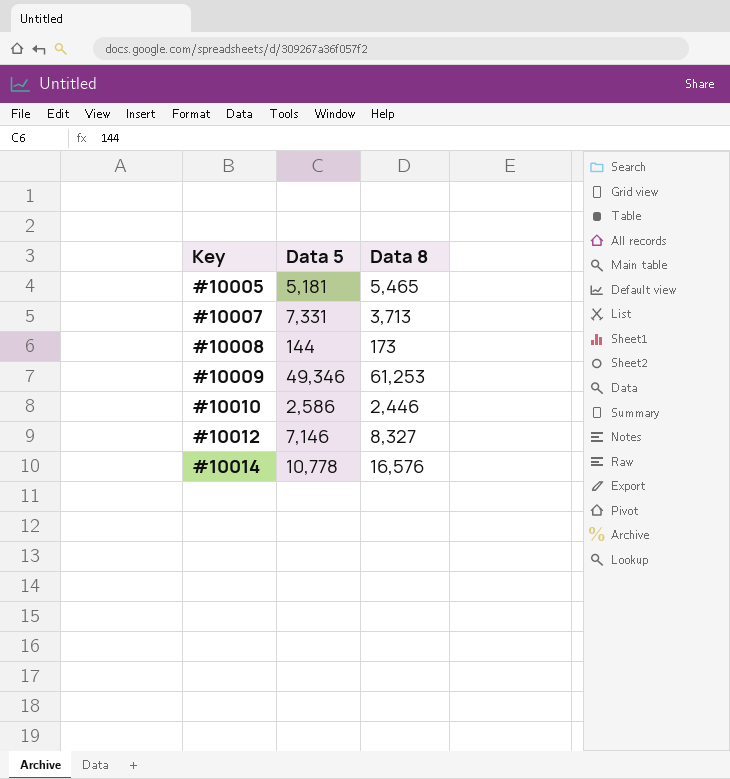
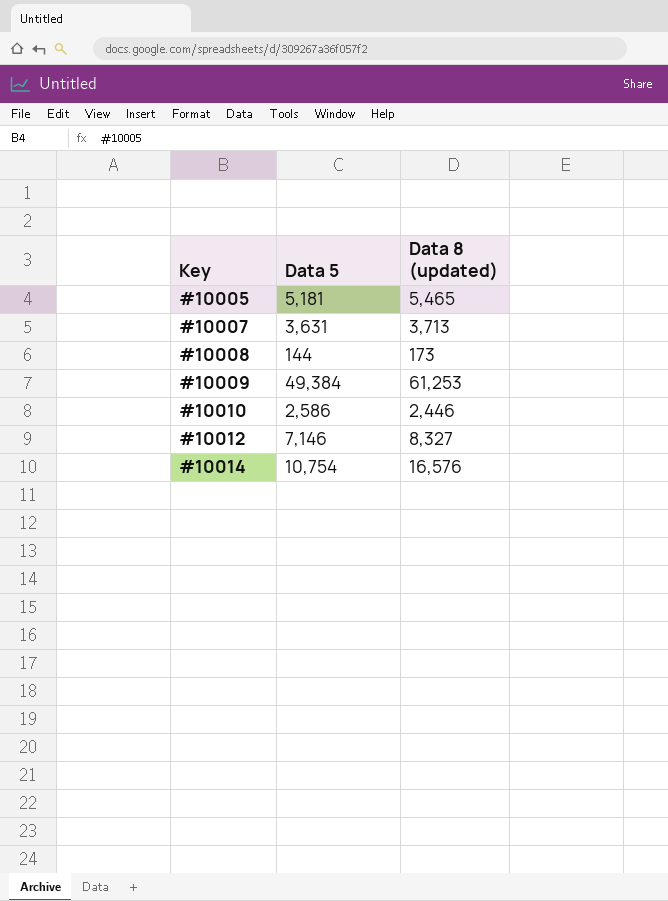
column name: Data 8 -> Data 8 (updated)
#10007 | Data 5: 7,331 -> 3,631
#10009 | Data 5: 49,346 -> 49,384
#10014 | Data 5: 10,778 -> 10,754

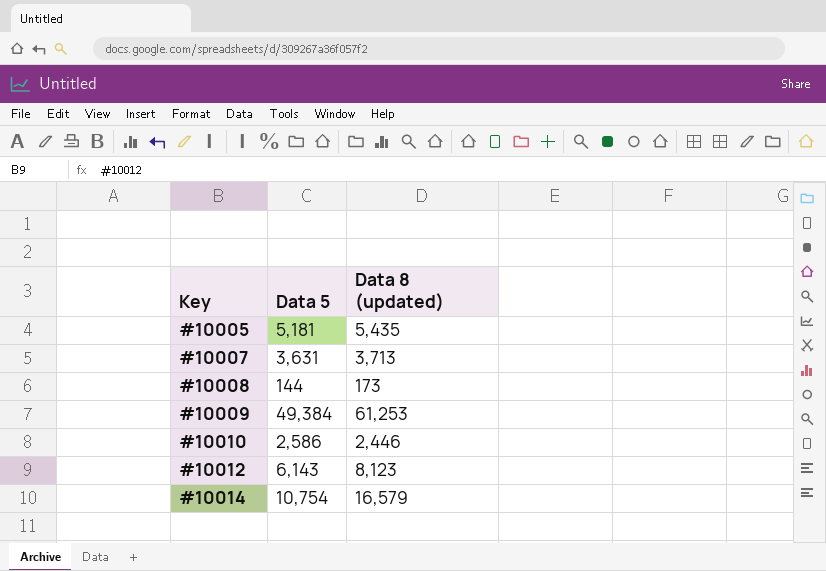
#10005 | Data 8 (updated): 5,465 -> 5,435
#10012 | Data 5: 7,146 -> 6,143
#10012 | Data 8 (updated): 8,327 -> 8,123
#10014 | Data 8 (updated): 16,576 -> 16,579

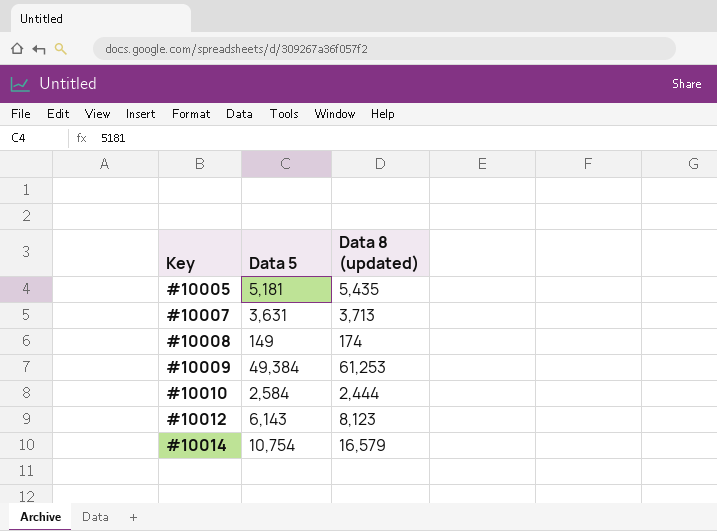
#10008 | Data 5: 144 -> 149
#10008 | Data 8 (updated): 173 -> 174
#10010 | Data 5: 2,586 -> 2,584
#10010 | Data 8 (updated): 2,446 -> 2,444

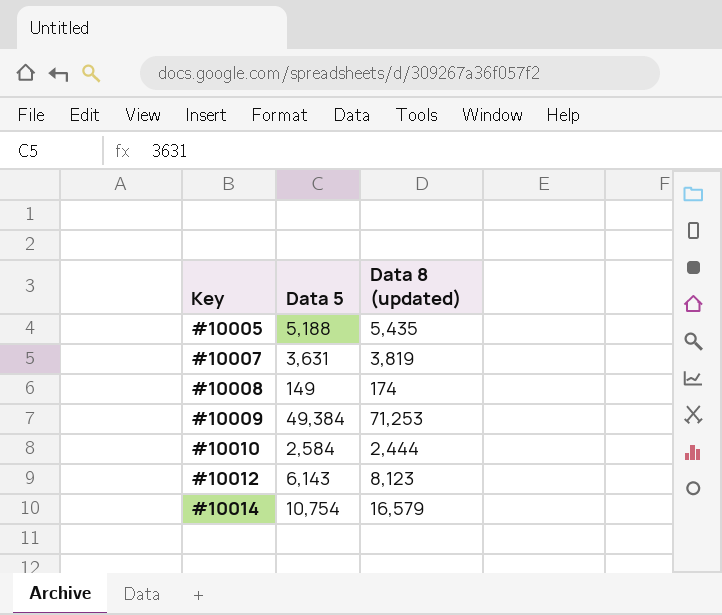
#10005 | Data 5: 5,181 -> 5,188
#10007 | Data 8 (updated): 3,713 -> 3,819
#10009 | Data 8 (updated): 61,253 -> 71,253

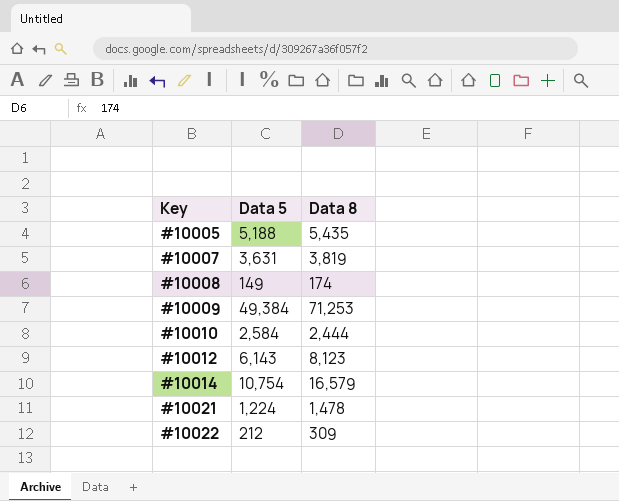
column name: Data 8 (updated) -> Data 8
row #10021: none -> 1,224 | 1,478
row #10022: none -> 212 | 309

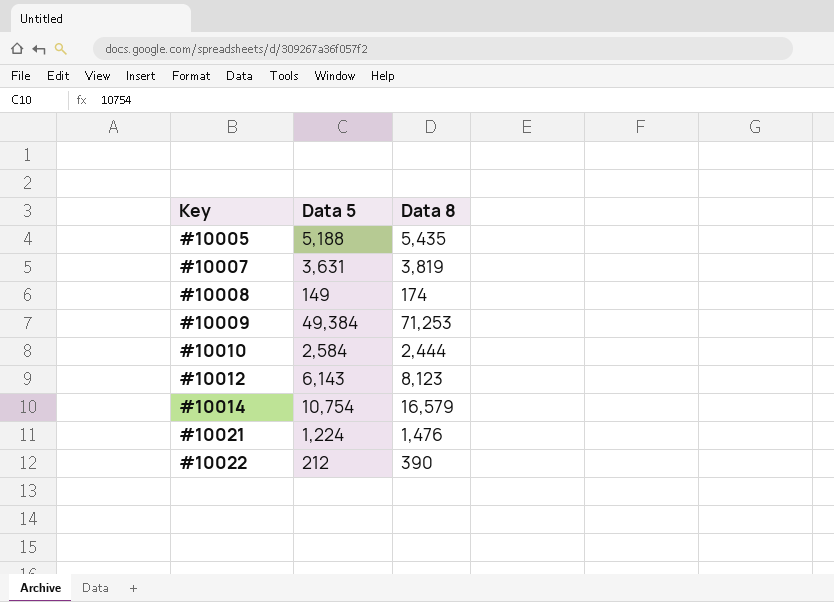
#10021 | Data 8: 1,478 -> 1,476
#10022 | Data 8: 309 -> 390

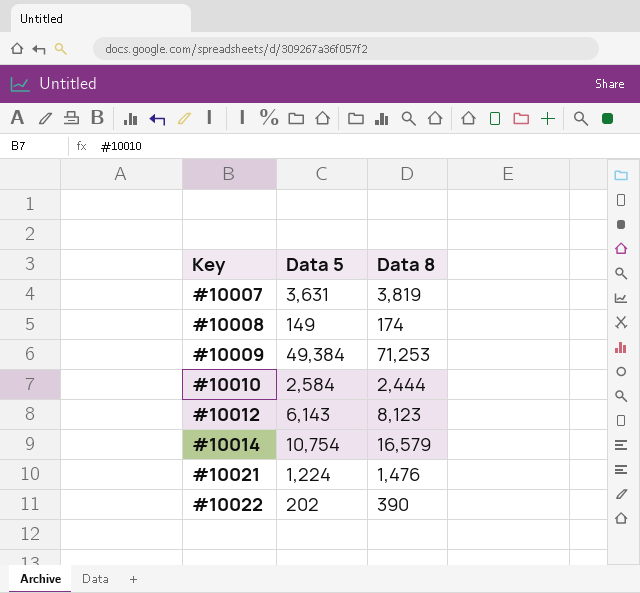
row #10005: 5,188 | 5,435 -> none
#10022 | Data 5: 212 -> 202

